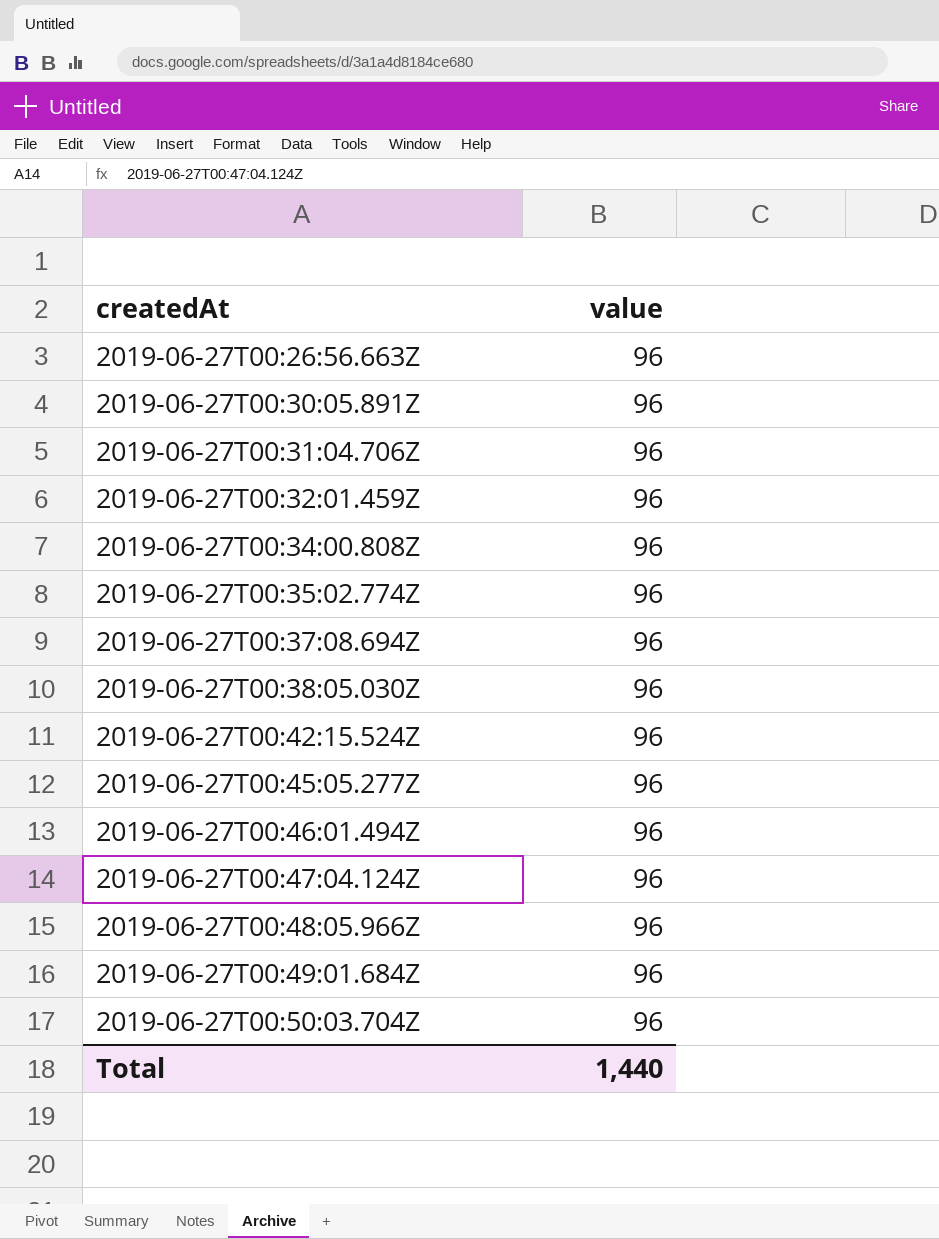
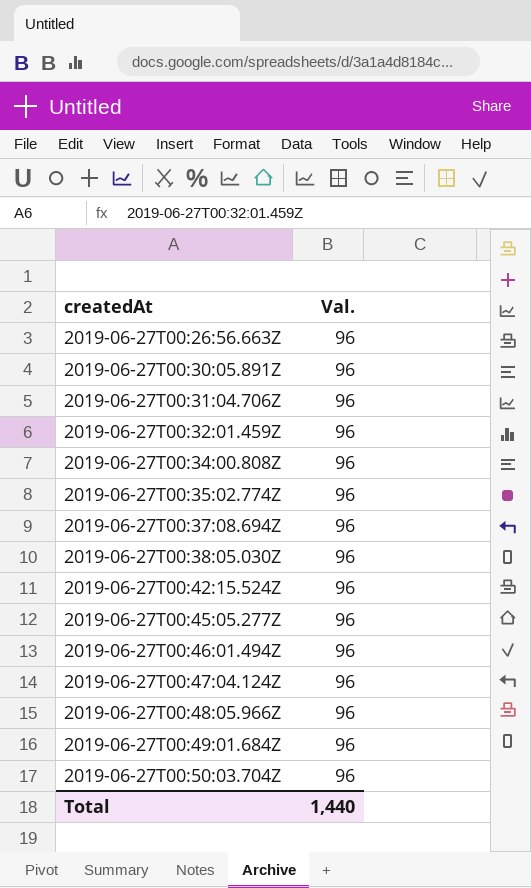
column name: value -> Val.

